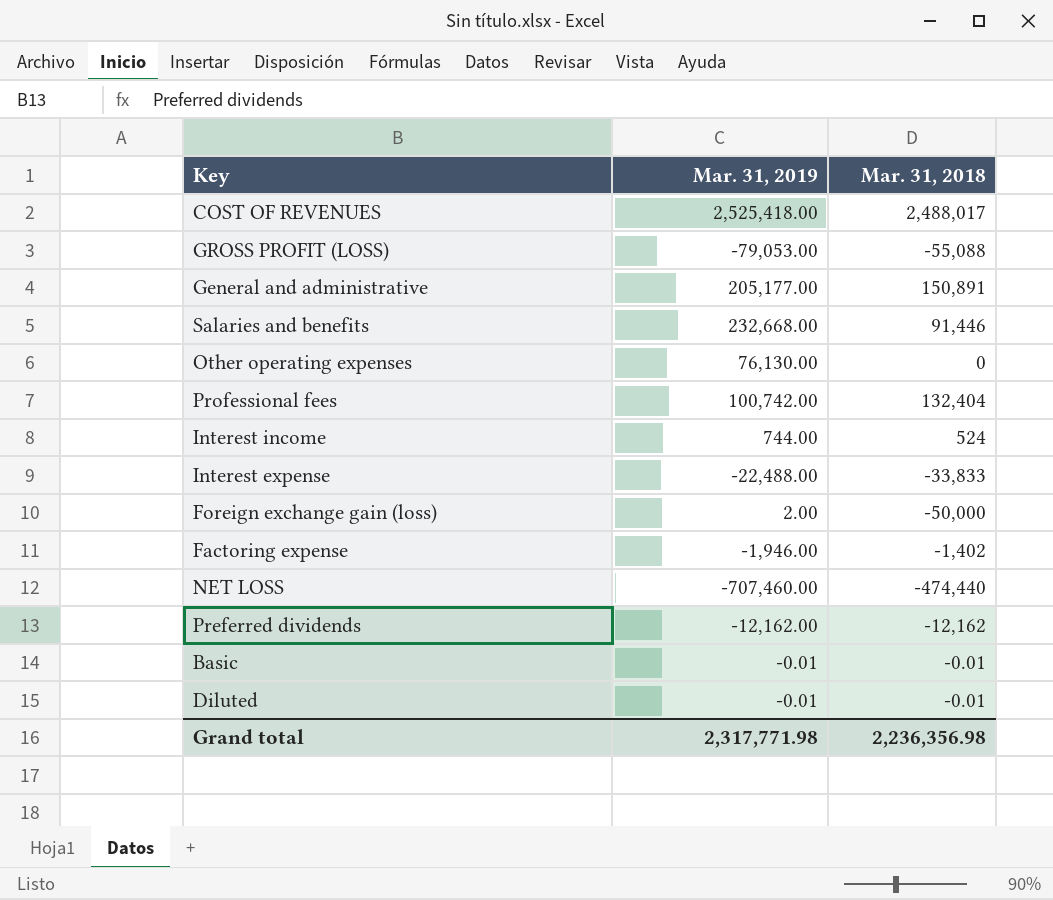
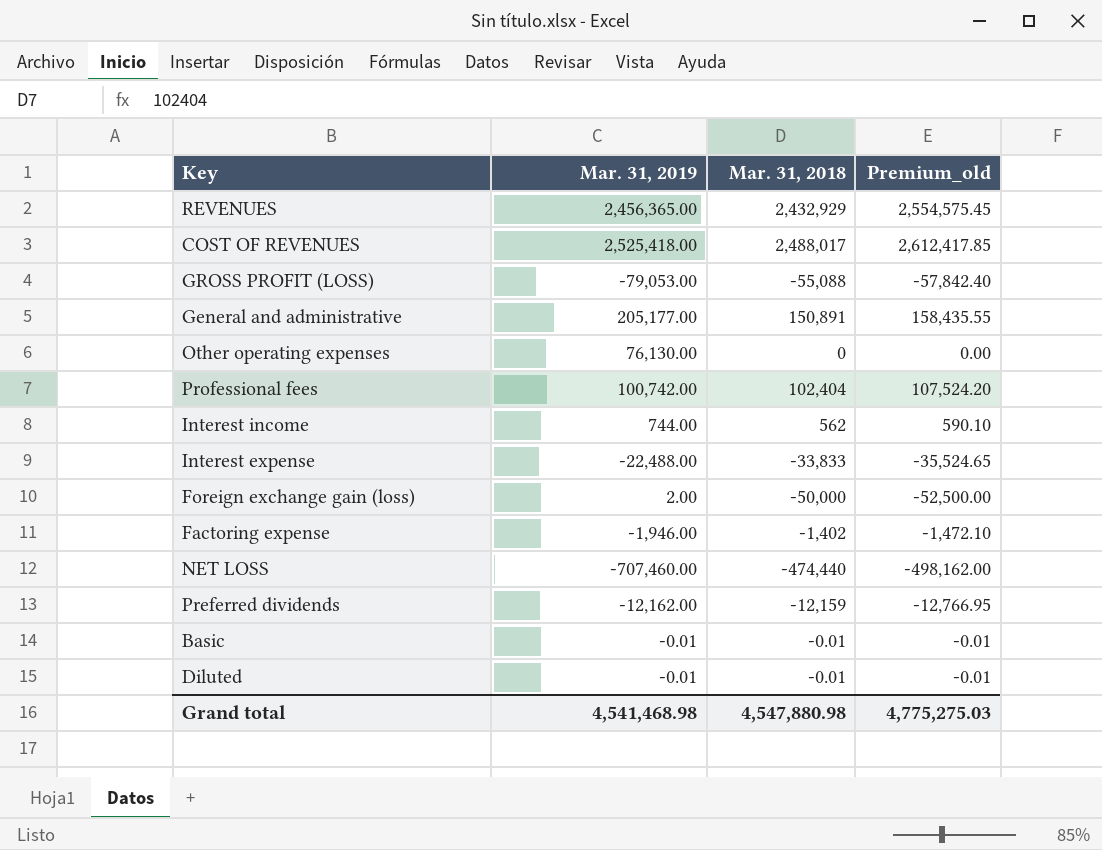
column Premium_old | formula: none -> [Mar. 31, 2018] * 1.05
row Salaries and benefits: 232,668.00 | 91,446 -> none
row REVENUES: none -> 2,456,365.00 | 2,432,929 | 2,554,575.45
Professional fees | Mar. 31, 2018: 132,404 -> 102,404
Interest income | Mar. 31, 2018: 524 -> 562
Preferred dividends | Mar. 31, 2018: -12,162 -> -12,159
Grand total | Mar. 31, 2019: 2,317,771.98 -> 4,541,468.98
Grand total | Mar. 31, 2018: 2,236,356.98 -> 4,547,880.98

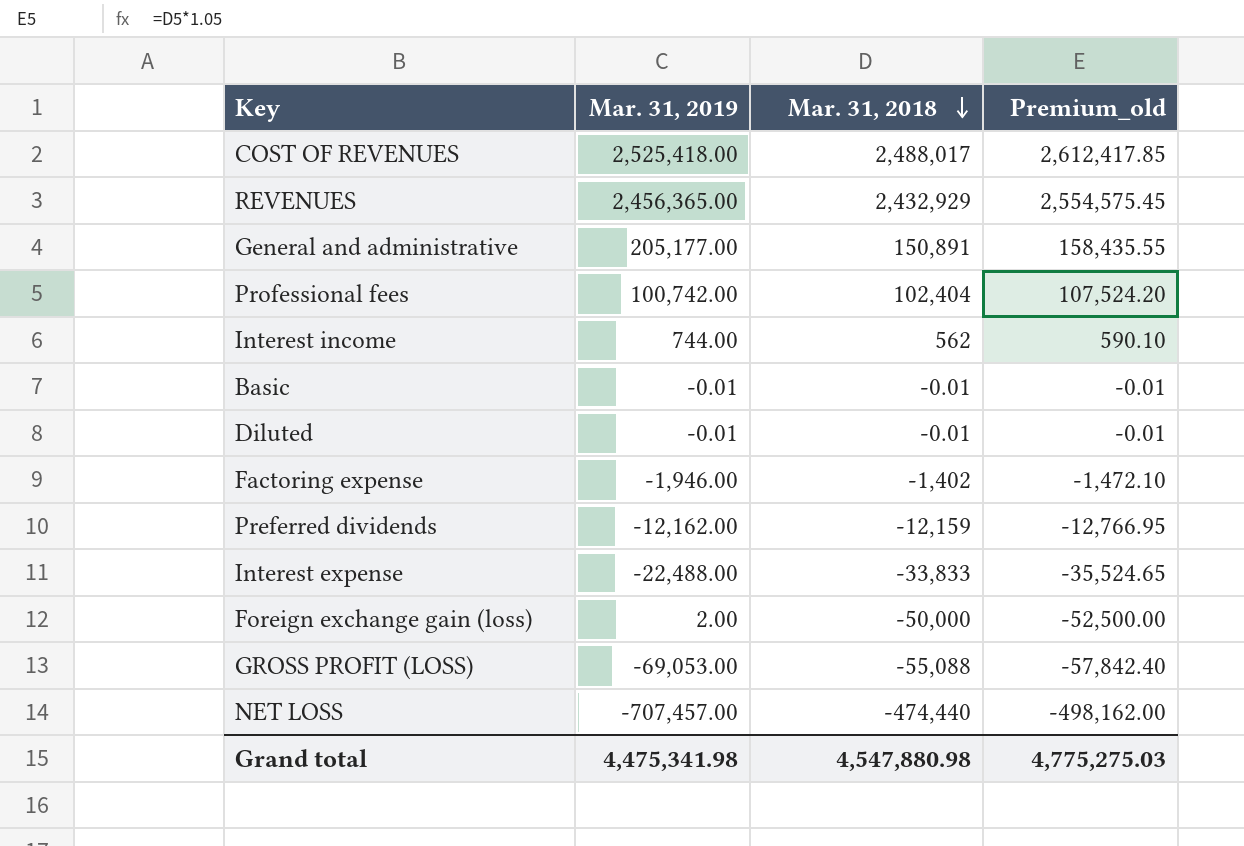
row order: none -> Mar. 31, 2018 descending
row Other operating expenses: 76,130.00 | 0 | 0.00 -> none
GROSS PROFIT (LOSS) | Mar. 31, 2019: -79,053.00 -> -69,053.00
NET LOSS | Mar. 31, 2019: -707,460.00 -> -707,457.00
Grand total | Mar. 31, 2019: 4,541,468.98 -> 4,475,341.98

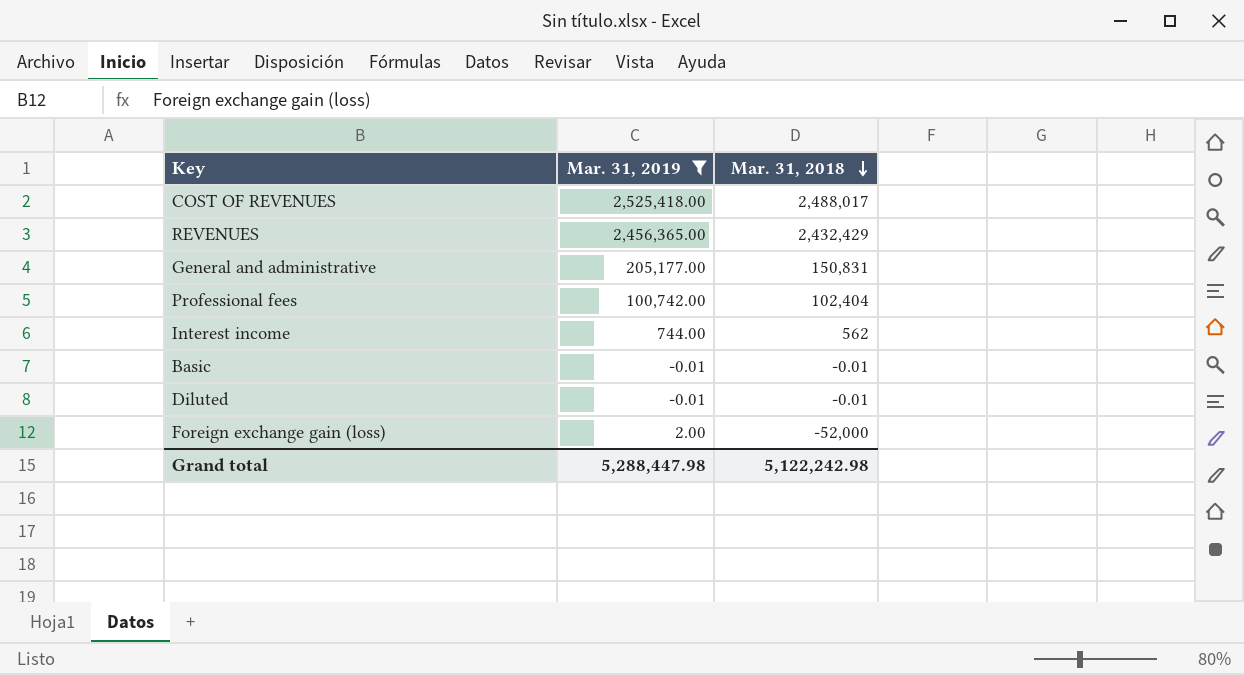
filter: none -> Mar. 31, 2019 >= -0.01
column Premium_old | formula: [Mar. 31, 2018] * 1.05 -> none
REVENUES | Mar. 31, 2018: 2,432,929 -> 2,432,429
General and administrative | Mar. 31, 2018: 150,891 -> 150,831
Foreign exchange gain (loss) | Mar. 31, 2018: -50,000 -> -52,000
Grand total | Mar. 31, 2019: 4,475,341.98 -> 5,288,447.98
Grand total | Mar. 31, 2018: 4,547,880.98 -> 5,122,242.98

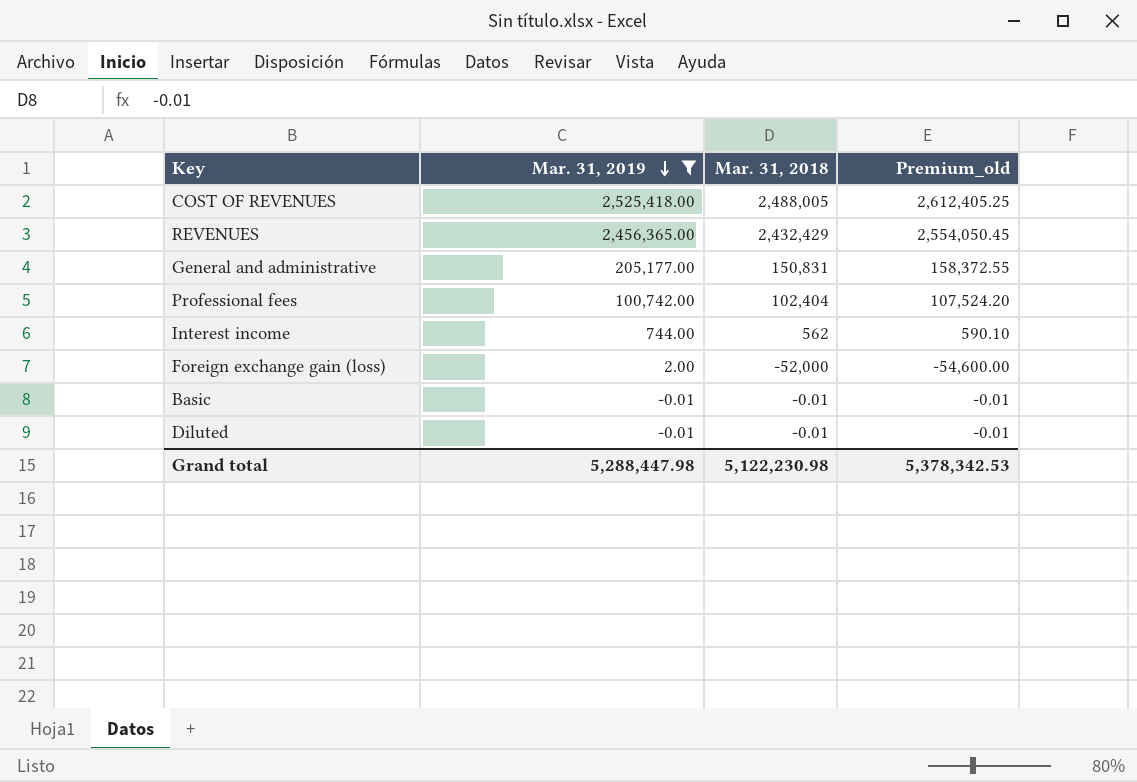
row order: Mar. 31, 2018 descending -> Mar. 31, 2019 descending
column Premium_old | formula: none -> [Mar. 31, 2018] * 1.05
COST OF REVENUES | Mar. 31, 2018: 2,488,017 -> 2,488,005
Grand total | Mar. 31, 2018: 5,122,242.98 -> 5,122,230.98

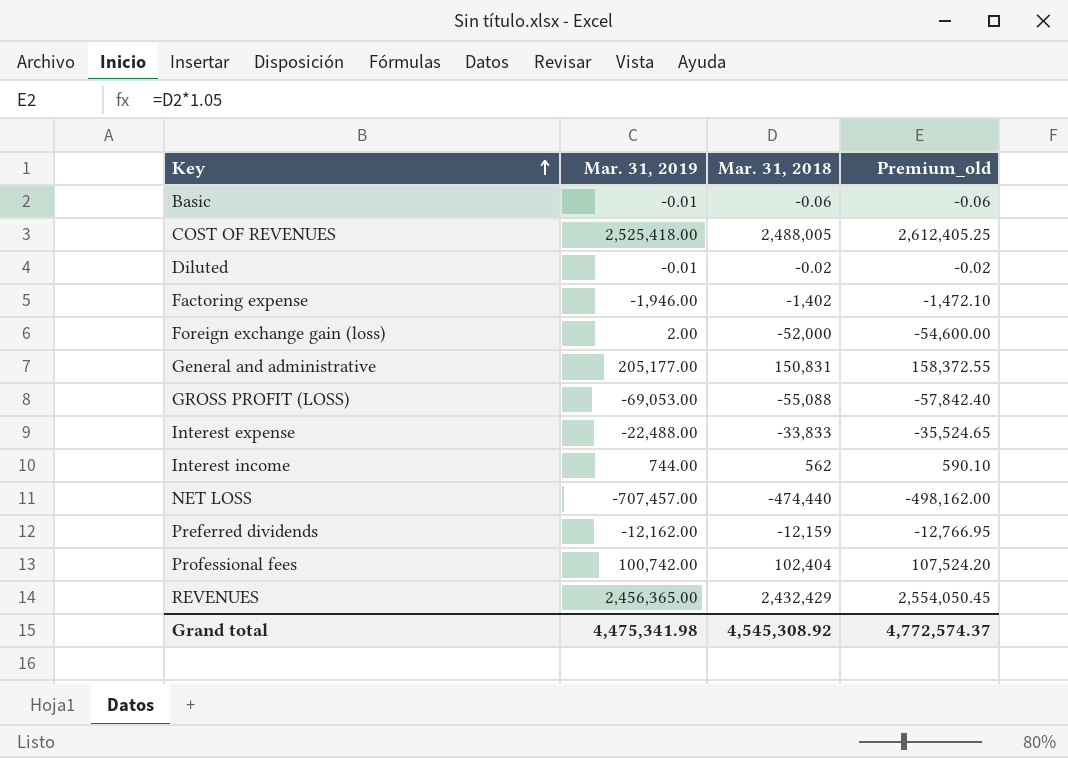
filter: Mar. 31, 2019 >= -0.01 -> none
row order: Mar. 31, 2019 descending -> Key ascending
Basic | Mar. 31, 2018: -0.01 -> -0.06
Basic | Premium_old: -0.01 -> -0.06
Diluted | Mar. 31, 2018: -0.01 -> -0.02
Diluted | Premium_old: -0.01 -> -0.02
Grand total | Mar. 31, 2019: 5,288,447.98 -> 4,475,341.98
Grand total | Mar. 31, 2018: 5,122,230.98 -> 4,545,308.92
Grand total | Premium_old: 5,378,342.53 -> 4,772,574.37

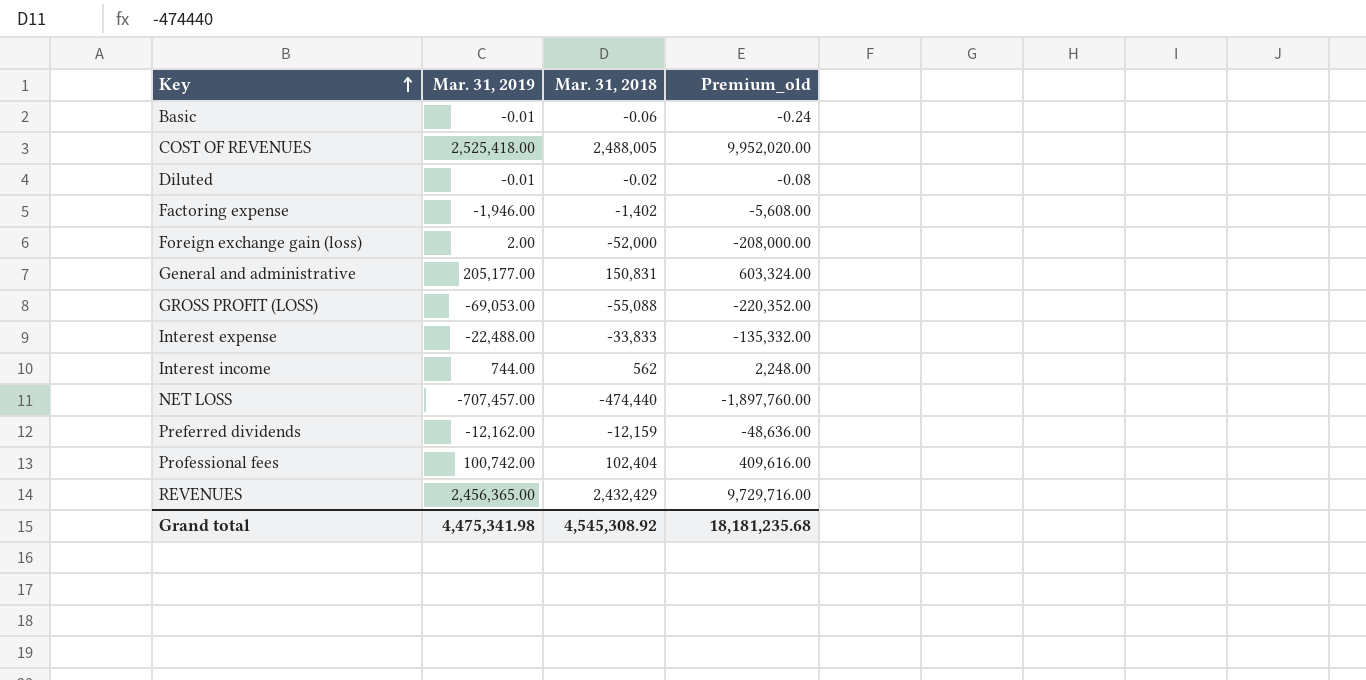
column Premium_old | formula: [Mar. 31, 2018] * 1.05 -> [Mar. 31, 2018] * 4
Grand total | Premium_old: 4,772,574.37 -> 18,181,235.68

